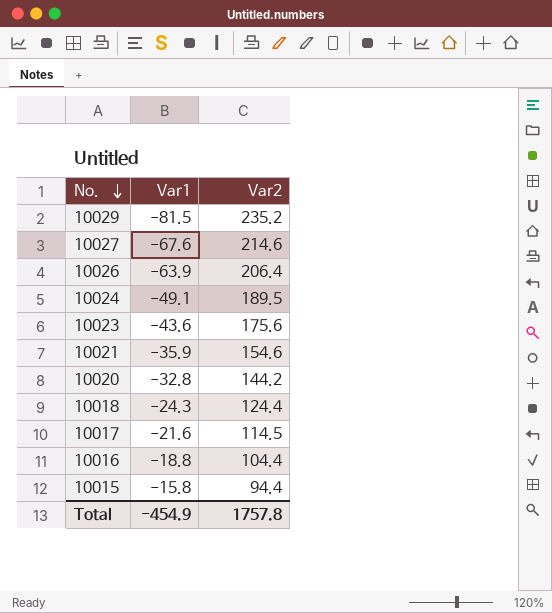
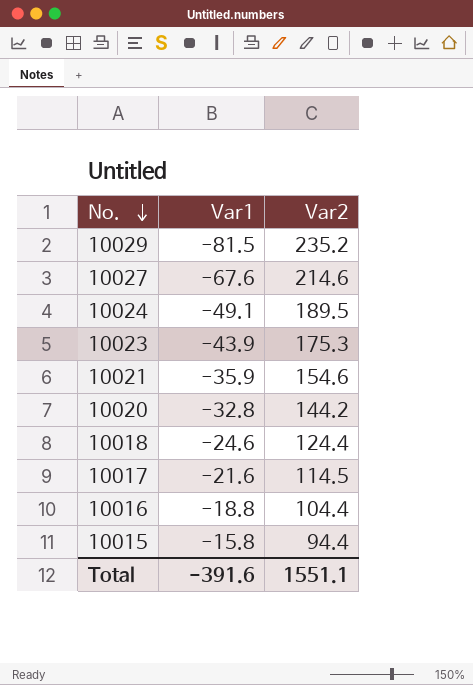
row 10026: -63.9 | 206.4 -> none
10023 | Var1: -43.6 -> -43.9
10023 | Var2: 175.6 -> 175.3
10018 | Var1: -24.3 -> -24.6
Total | Var1: -454.9 -> -391.6
Total | Var2: 1757.8 -> 1551.1

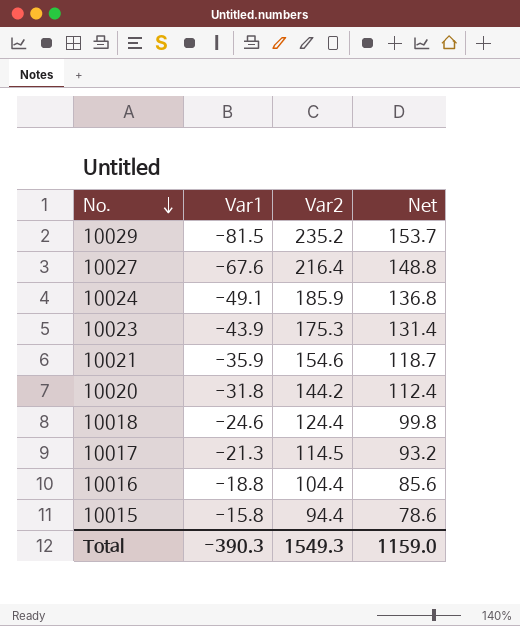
column Net | formula: none -> [Var1] + [Var2]
10027 | Var2: 214.6 -> 216.4
10024 | Var2: 189.5 -> 185.9
10020 | Var1: -32.8 -> -31.8
10017 | Var1: -21.6 -> -21.3
Total | Var1: -391.6 -> -390.3
Total | Var2: 1551.1 -> 1549.3

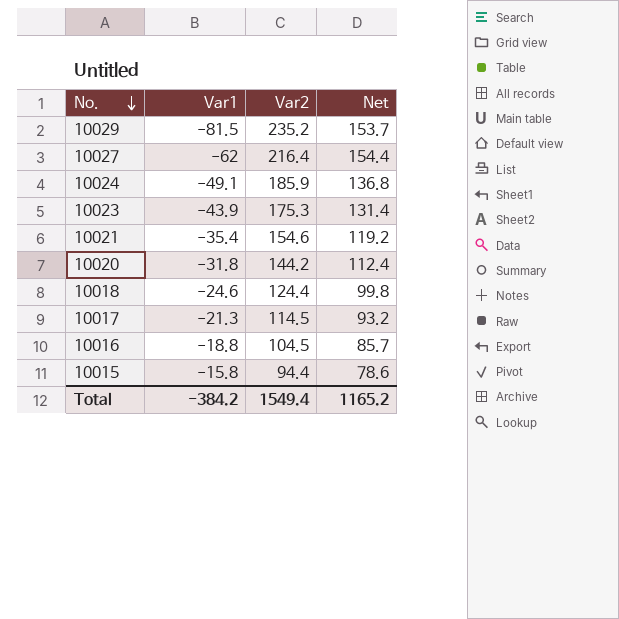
10027 | Var1: -67.6 -> -62
10027 | Net: 148.8 -> 154.4
10021 | Var1: -35.9 -> -35.4
10021 | Net: 118.7 -> 119.2
10016 | Var2: 104.4 -> 104.5
10016 | Net: 85.6 -> 85.7
Total | Var1: -390.3 -> -384.2
Total | Var2: 1549.3 -> 1549.4
Total | Net: 1159.0 -> 1165.2

